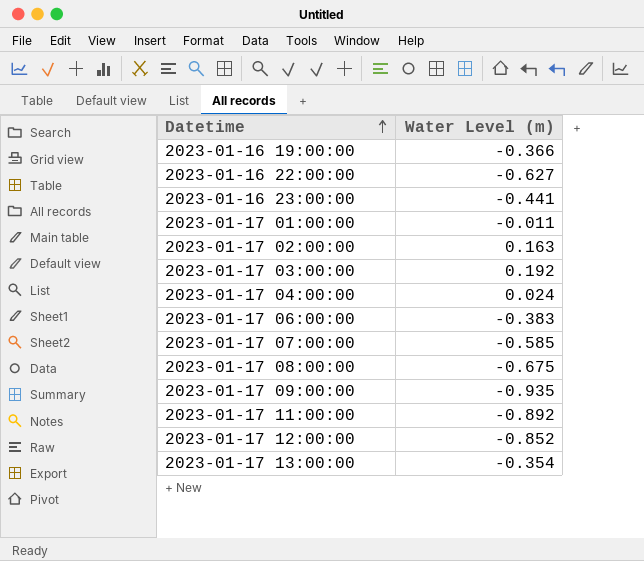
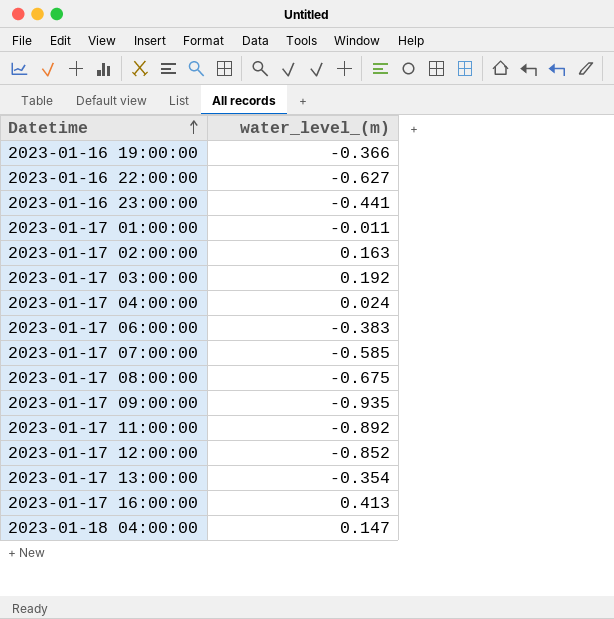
column name: Water Level (m) -> water_level_(m)
row 2023-01-17 16:00:00: none -> 0.413
row 2023-01-18 04:00:00: none -> 0.147

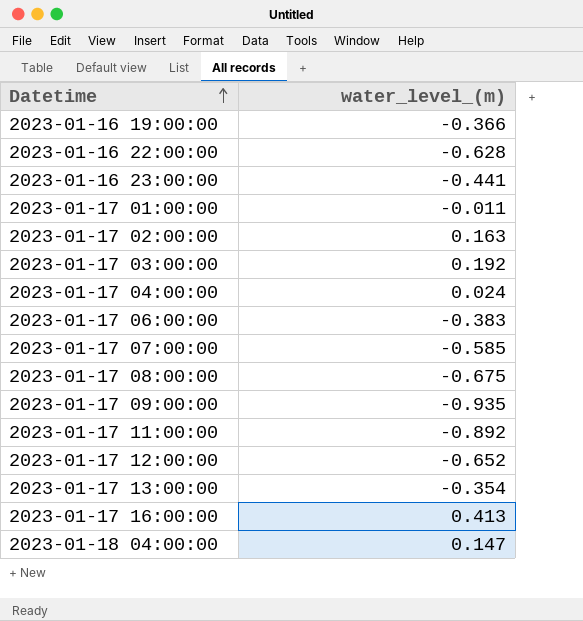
2023-01-16 22:00:00 | water_level_(m): -0.627 -> -0.628
2023-01-17 12:00:00 | water_level_(m): -0.852 -> -0.652

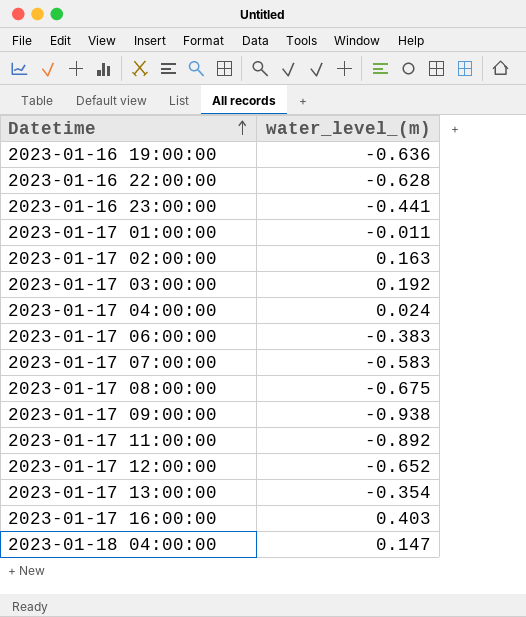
2023-01-16 19:00:00 | water_level_(m): -0.366 -> -0.636
2023-01-17 07:00:00 | water_level_(m): -0.585 -> -0.583
2023-01-17 09:00:00 | water_level_(m): -0.935 -> -0.938
2023-01-17 16:00:00 | water_level_(m): 0.413 -> 0.403

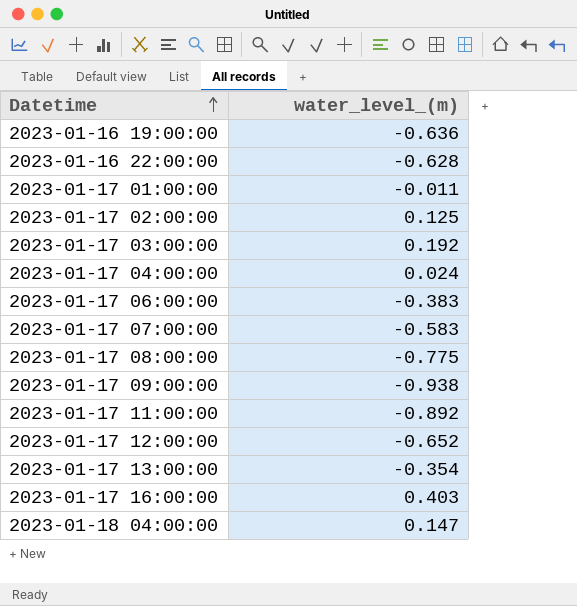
row 2023-01-16 23:00:00: -0.441 -> none
2023-01-17 02:00:00 | water_level_(m): 0.163 -> 0.125
2023-01-17 08:00:00 | water_level_(m): -0.675 -> -0.775

